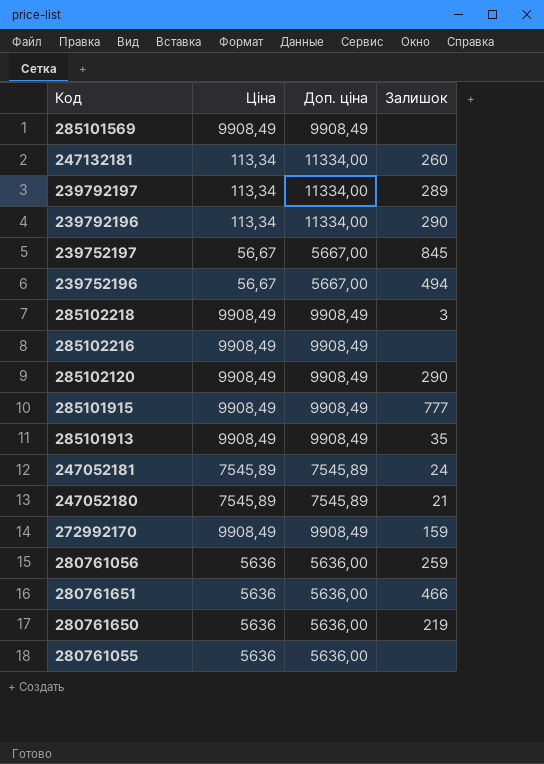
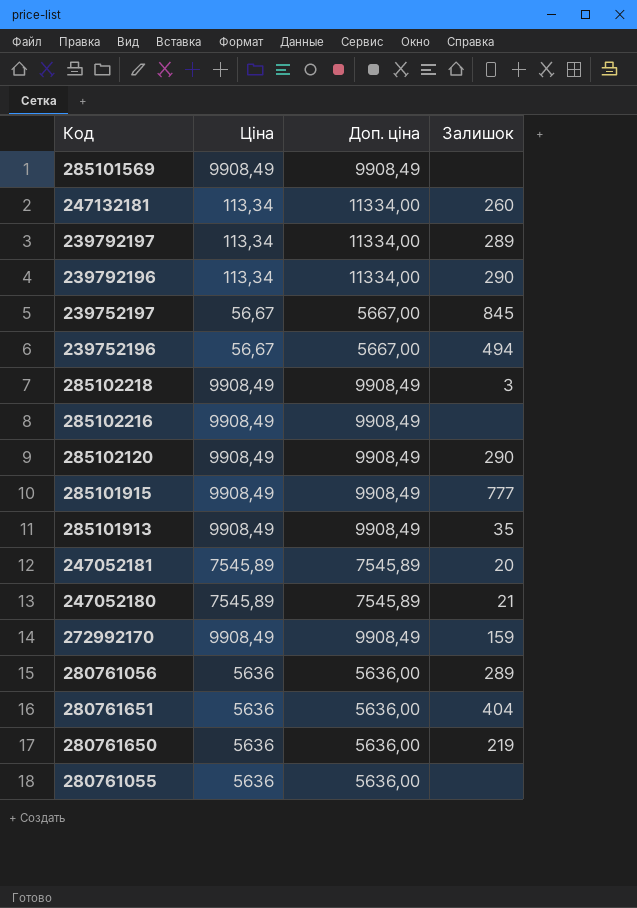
247052181 | Залишок: 24 -> 20
280761056 | Залишок: 259 -> 289
280761651 | Залишок: 466 -> 404

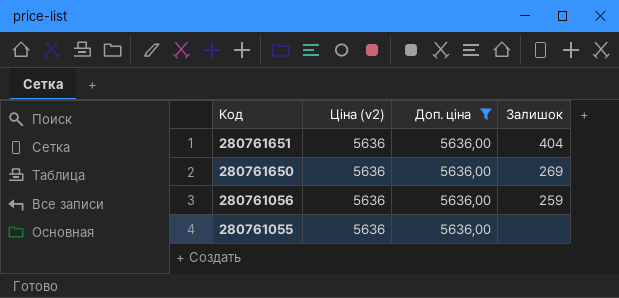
filter: none -> Доп. ціна = 5636,00
row order: none -> Код descending
column name: Ціна -> Ціна (v2)
280761650 | Залишок: 219 -> 269
280761056 | Залишок: 289 -> 259

